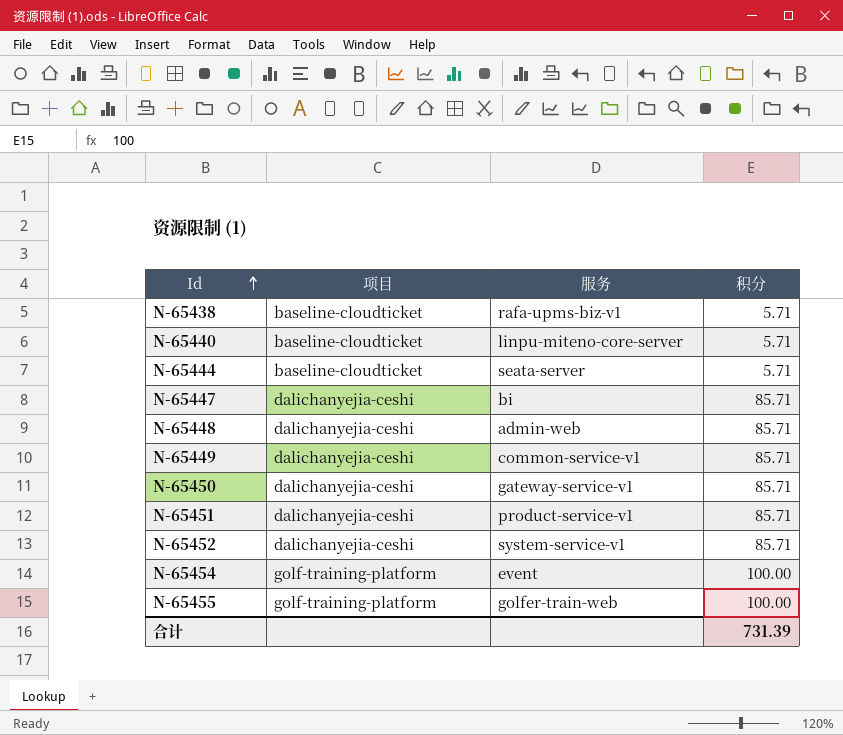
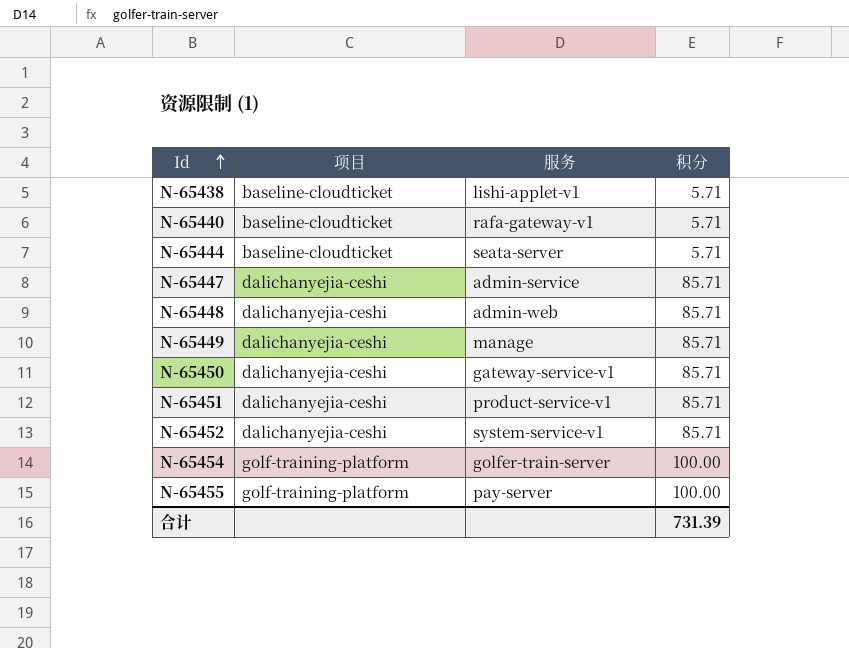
N-65438 | 服务: rafa-upms-biz-v1 -> lishi-applet-v1
N-65440 | 服务: linpu-miteno-core-server -> rafa-gateway-v1
N-65447 | 服务: bi -> admin-service
N-65449 | 服务: common-service-v1 -> manage
N-65454 | 服务: event -> golfer-train-server
N-65455 | 服务: golfer-train-web -> pay-server

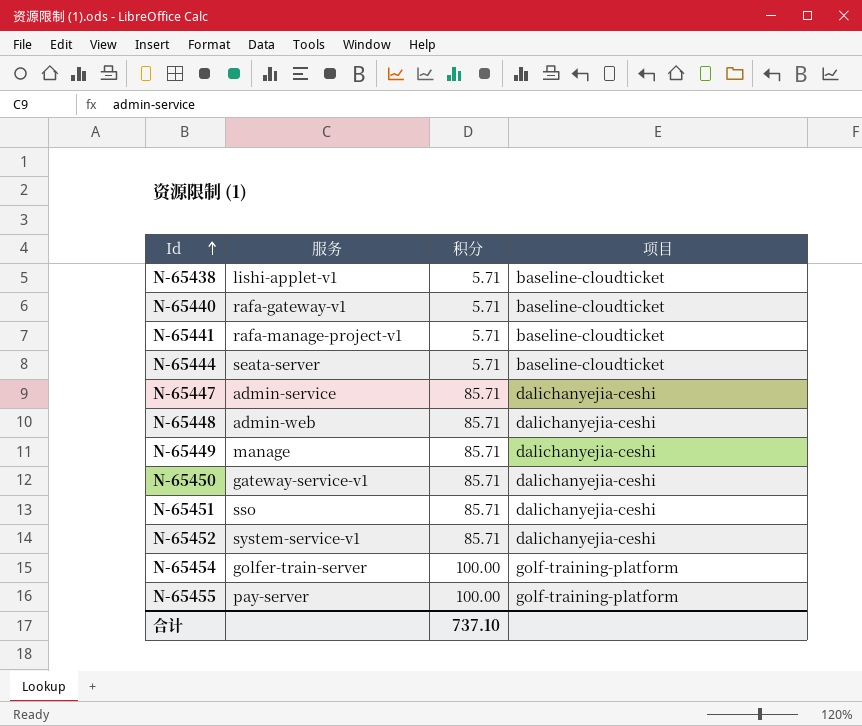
column 项目 | position: 2 -> 4
row N-65441: none -> rafa-manage-project-v1 | 5.71 | baseline-cloudticket
N-65451 | 服务: product-service-v1 -> sso
合计 | 积分: 731.39 -> 737.10

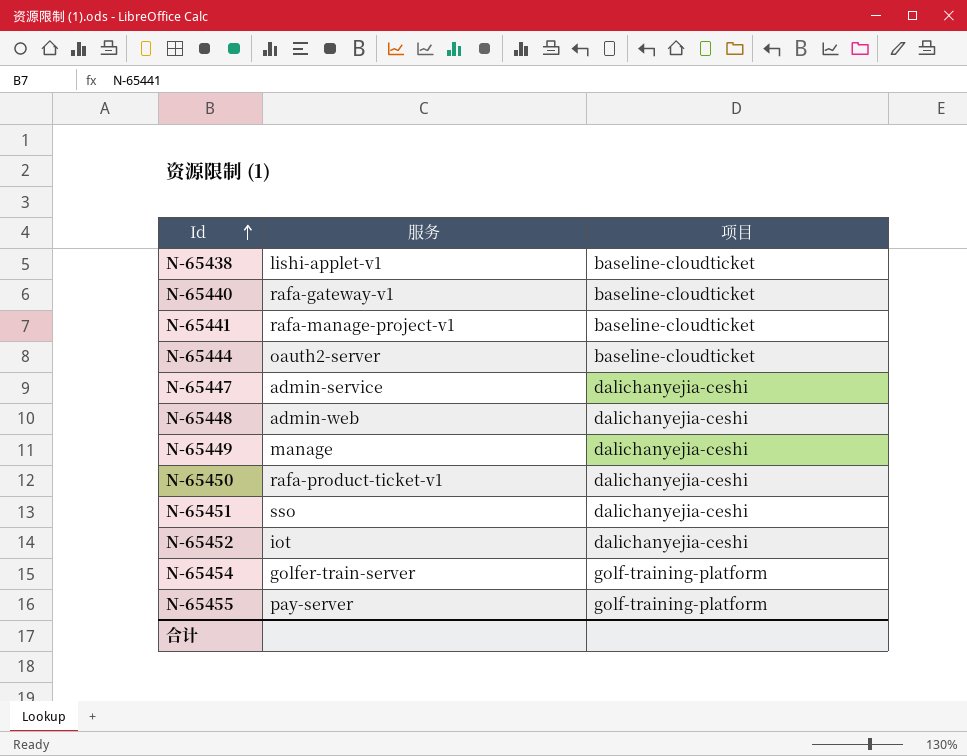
column 积分 | position: 3 -> none
N-65444 | 服务: seata-server -> oauth2-server
N-65450 | 服务: gateway-service-v1 -> rafa-product-ticket-v1
N-65452 | 服务: system-service-v1 -> iot

